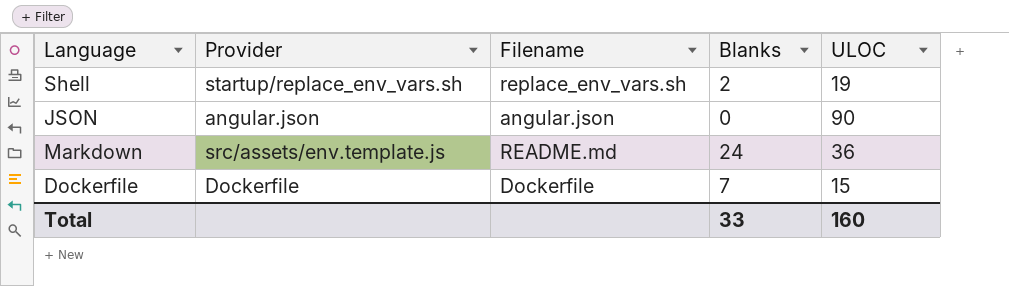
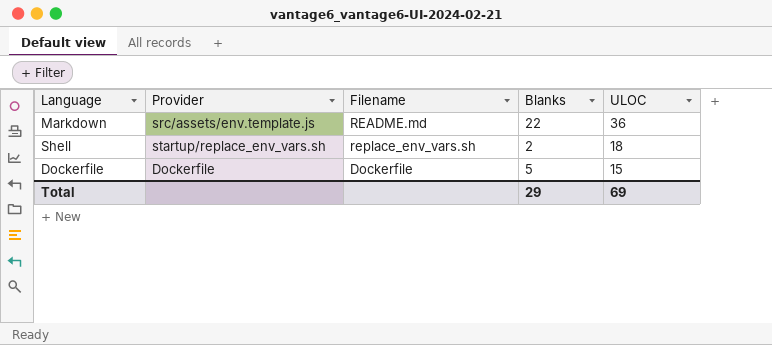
row order: none -> ULOC descending
row JSON: angular.json | angular.json | 0 | 90 -> none
Markdown | Blanks: 24 -> 22
Shell | ULOC: 19 -> 18
Dockerfile | Blanks: 7 -> 5
Total | Blanks: 33 -> 29
Total | ULOC: 160 -> 69

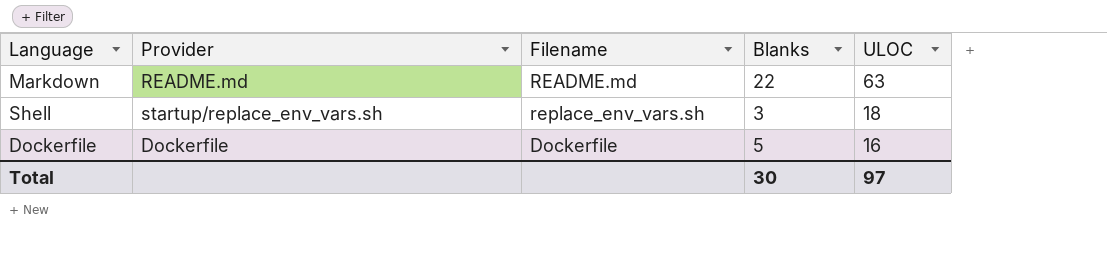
Markdown | Provider: src/assets/env.template.js -> README.md
Markdown | ULOC: 36 -> 63
Shell | Blanks: 2 -> 3
Dockerfile | ULOC: 15 -> 16
Total | Blanks: 29 -> 30
Total | ULOC: 69 -> 97

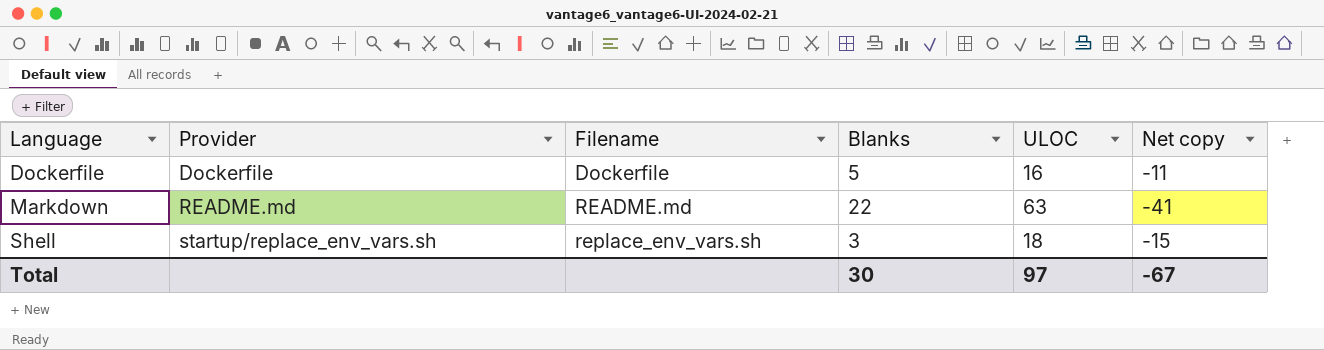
row order: ULOC descending -> Language ascending
column Net copy | formula: none -> [Blanks] - [ULOC]

